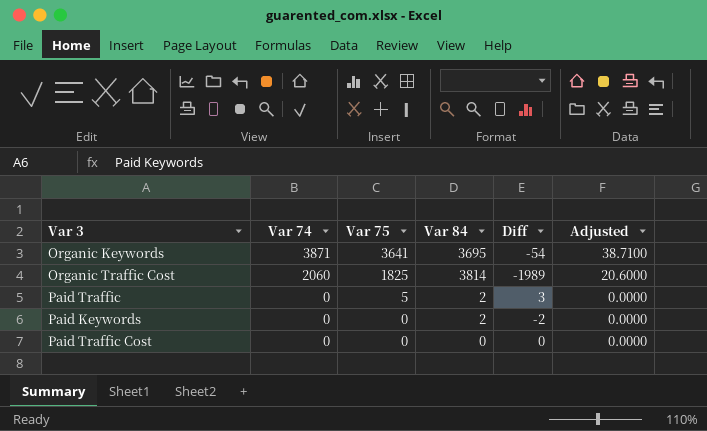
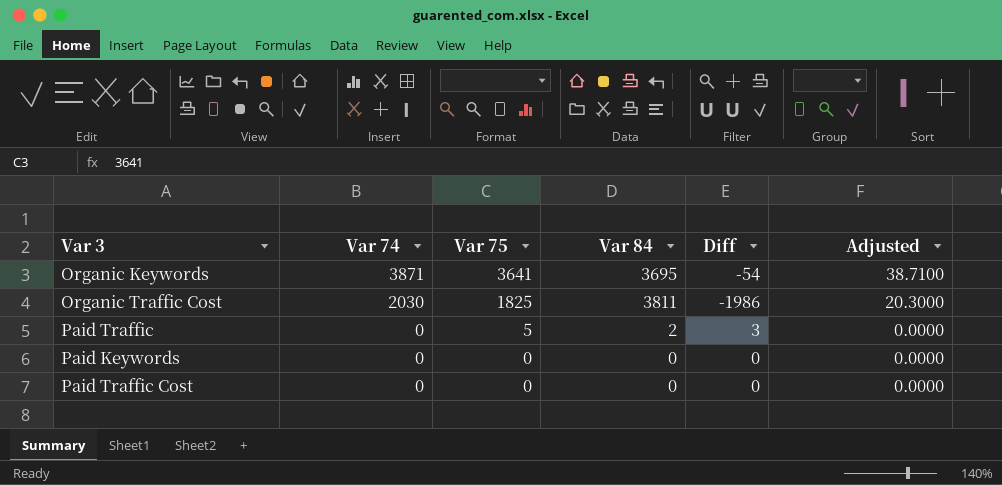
Organic Traffic Cost | Var 74: 2060 -> 2030
Organic Traffic Cost | Var 84: 3814 -> 3811
Organic Traffic Cost | Diff: -1989 -> -1986
Organic Traffic Cost | Adjusted: 20.6000 -> 20.3000
Paid Keywords | Var 84: 2 -> 0
Paid Keywords | Diff: -2 -> 0

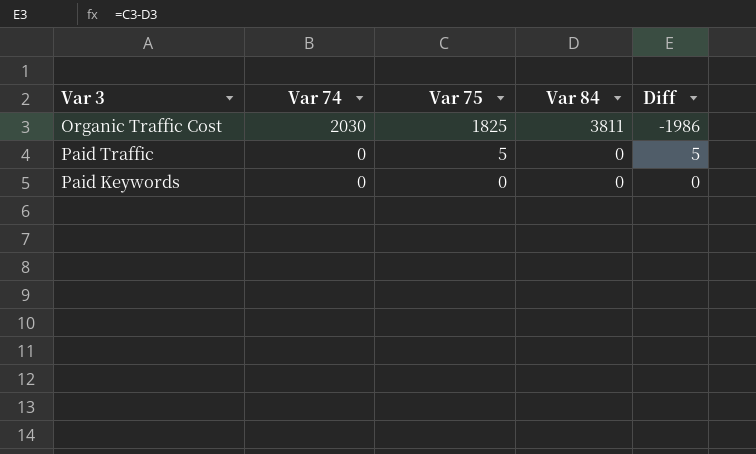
column Adjusted | formula: [Var 74] * 0.01 -> none
row Organic Keywords: 3871 | 3641 | 3695 | -54 | 38.7100 -> none
row Paid Traffic Cost: 0 | 0 | 0 | 0 | 0.0000 -> none
Paid Traffic | Var 84: 2 -> 0
Paid Traffic | Diff: 3 -> 5

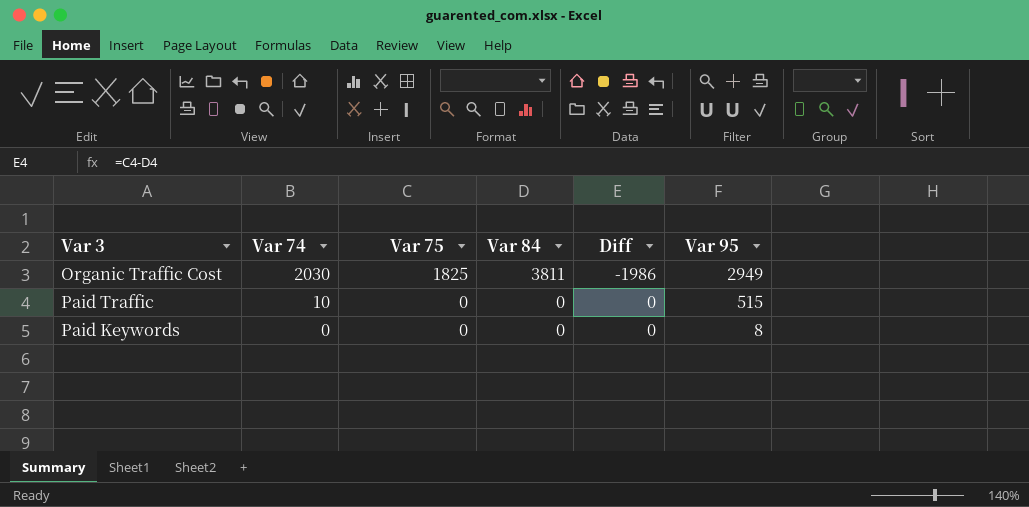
column Var 95 | position: none -> 6
Paid Traffic | Var 74: 0 -> 10
Paid Traffic | Var 75: 5 -> 0
Paid Traffic | Diff: 5 -> 0

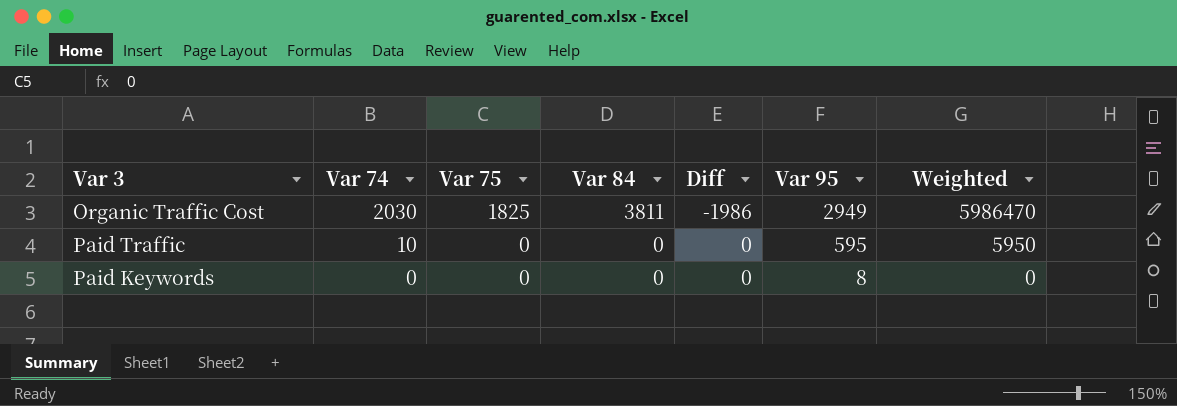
column Weighted | formula: none -> [Var 74] * [Var 95]
Paid Traffic | Var 95: 515 -> 595

